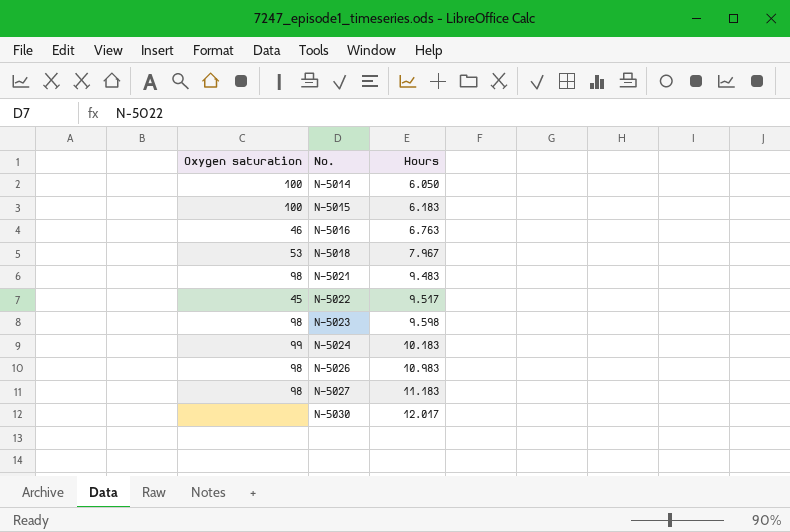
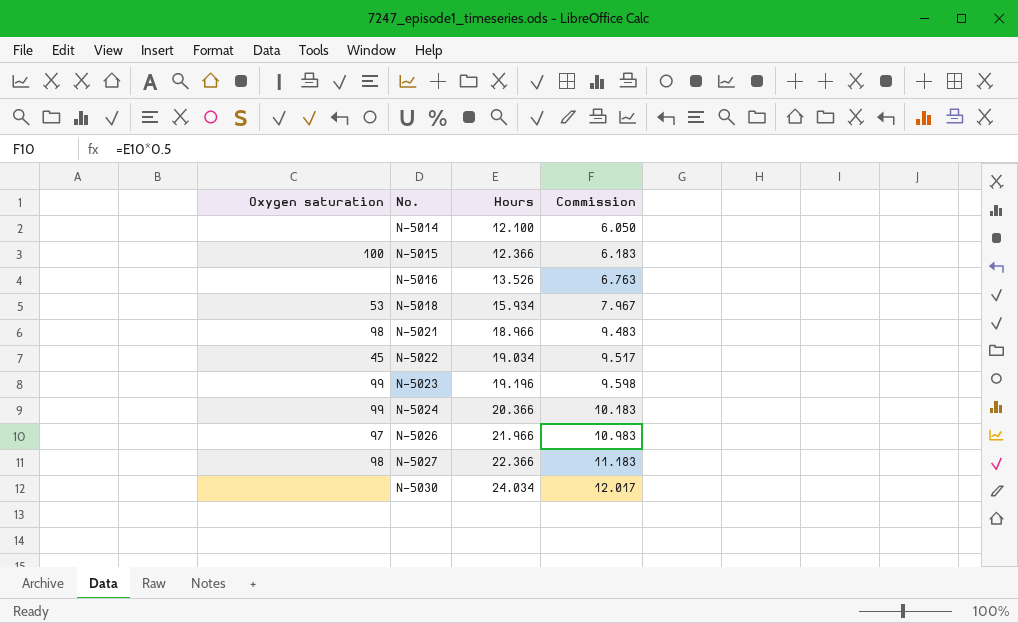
column Commission | formula: none -> [Hours] * 0.5
N-5014 | Oxygen saturation: 100 -> none
N-5014 | Hours: 6.050 -> 12.100
N-5015 | Hours: 6.183 -> 12.366
N-5016 | Oxygen saturation: 46 -> none
N-5016 | Hours: 6.763 -> 13.526
N-5018 | Hours: 7.967 -> 15.934
N-5021 | Hours: 9.483 -> 18.966
N-5022 | Hours: 9.517 -> 19.034
N-5023 | Oxygen saturation: 98 -> 99
N-5023 | Hours: 9.598 -> 19.196
N-5024 | Hours: 10.183 -> 20.366
N-5026 | Oxygen saturation: 98 -> 97
N-5026 | Hours: 10.983 -> 21.966
N-5027 | Hours: 11.183 -> 22.366
N-5030 | Hours: 12.017 -> 24.034

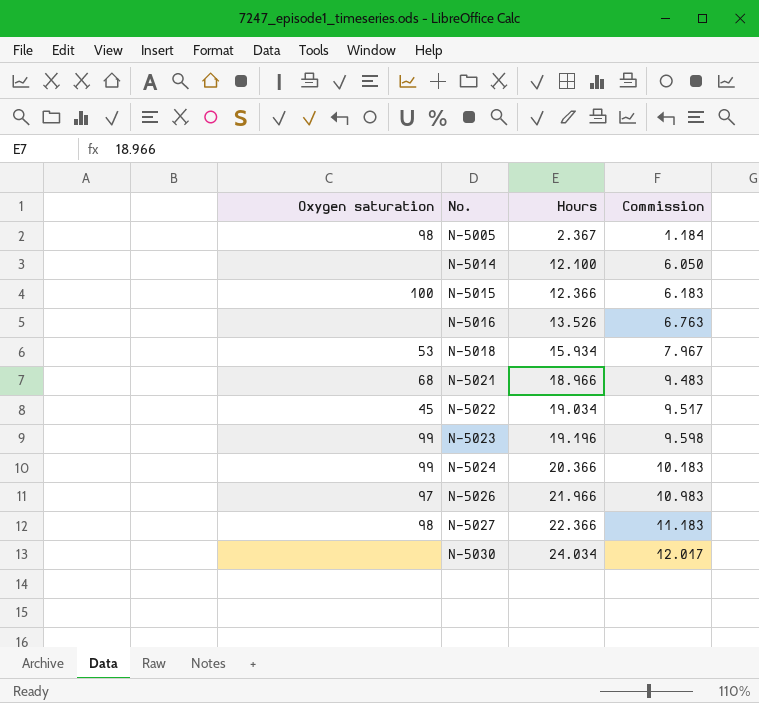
row N-5005: none -> 98 | 2.367 | 1.184
N-5021 | Oxygen saturation: 98 -> 68

